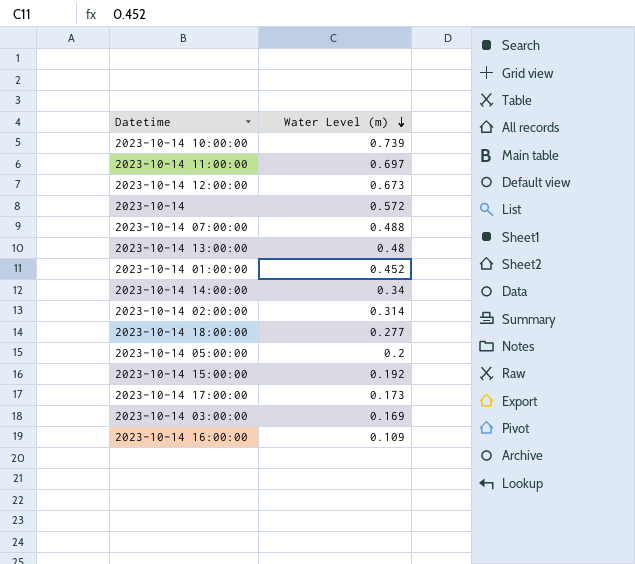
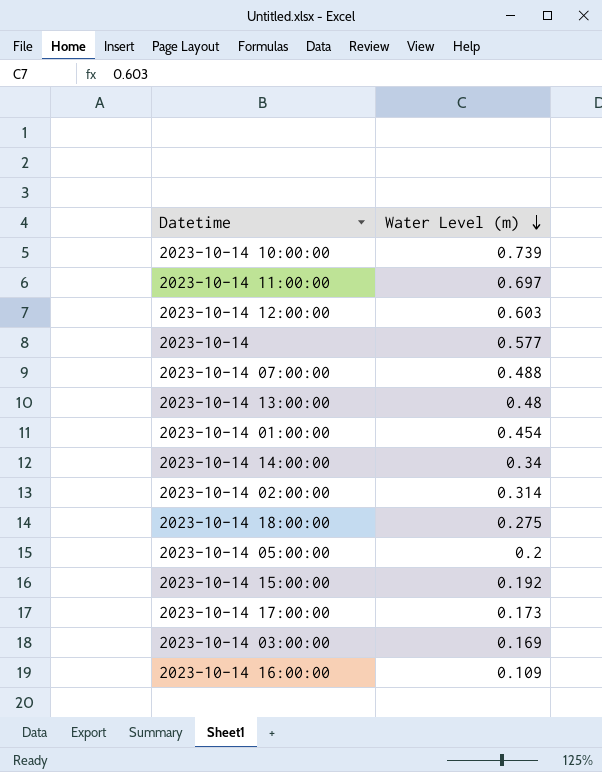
2023-10-14 12:00:00 | Water Level (m): 0.673 -> 0.603
2023-10-14 | Water Level (m): 0.572 -> 0.577
2023-10-14 01:00:00 | Water Level (m): 0.452 -> 0.454
2023-10-14 18:00:00 | Water Level (m): 0.277 -> 0.275

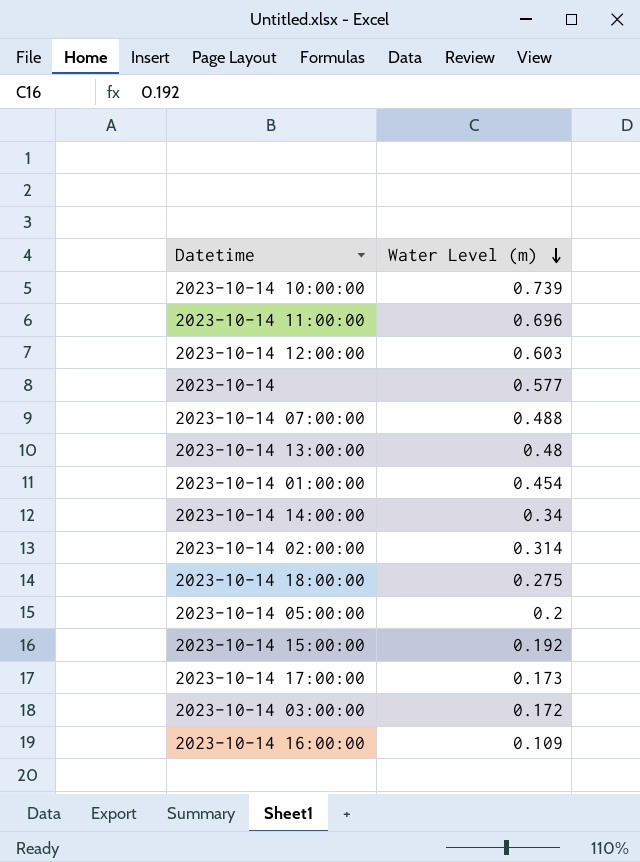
2023-10-14 11:00:00 | Water Level (m): 0.697 -> 0.696
2023-10-14 03:00:00 | Water Level (m): 0.169 -> 0.172

